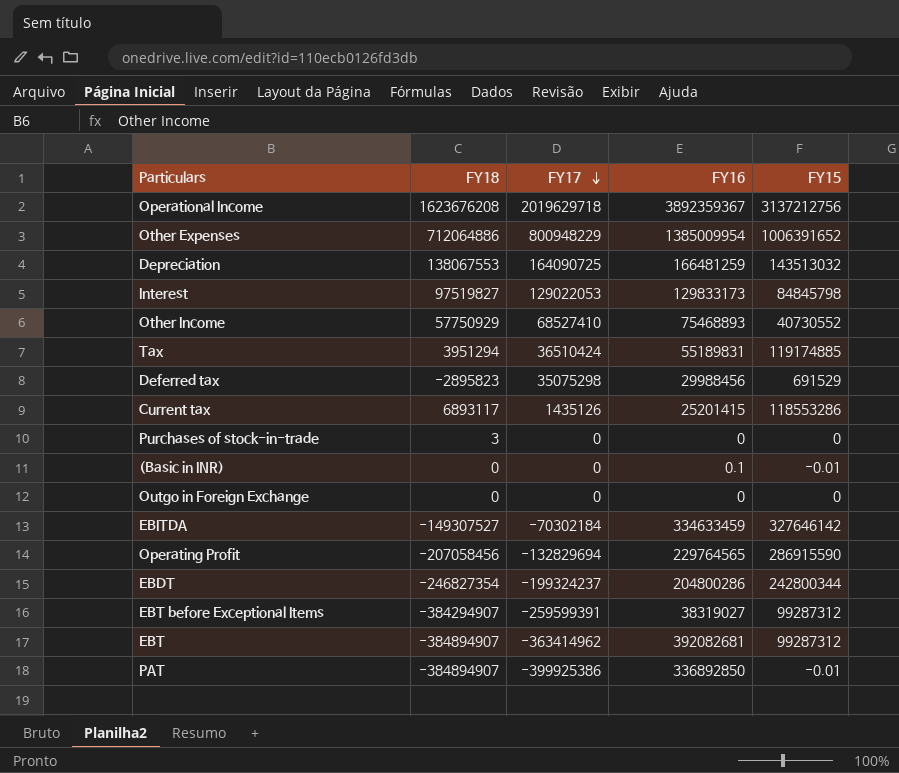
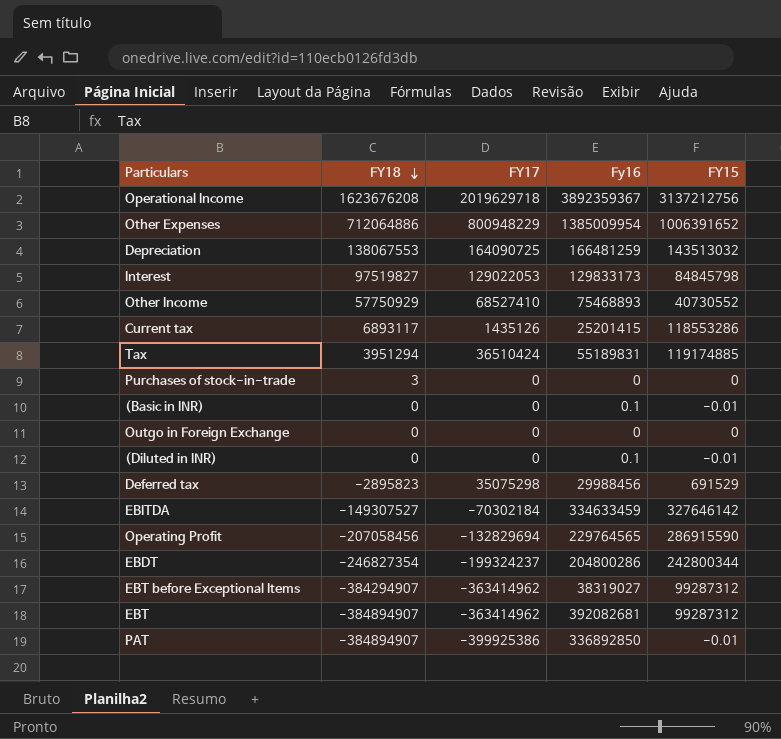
row order: FY17 descending -> FY18 descending
column name: FY16 -> Fy16
row (Diluted in INR): none -> 0 | 0 | 0.1 | -0.01
EBT before Exceptional Items | FY17: -259599391 -> -363414962

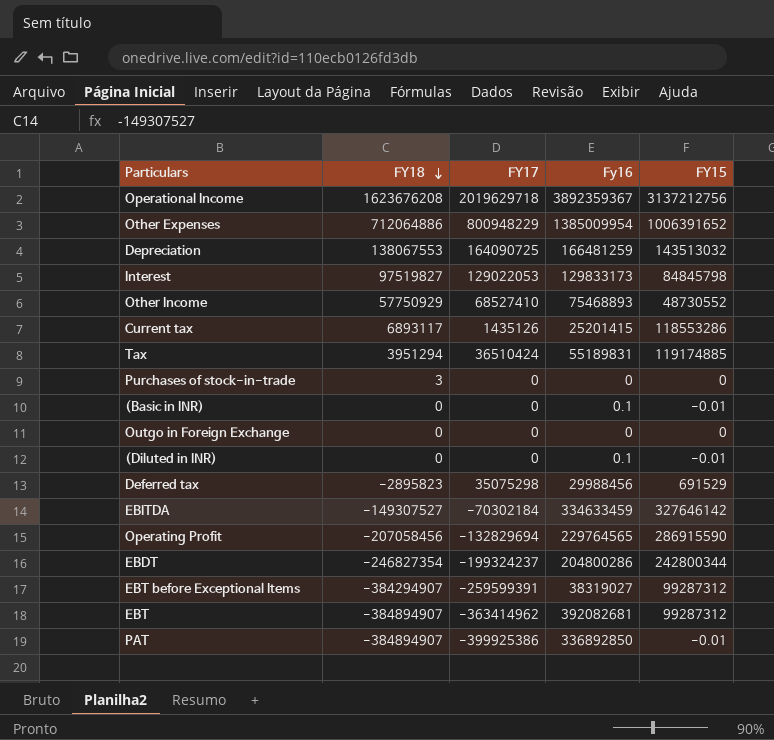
Other Income | FY15: 40730552 -> 48730552
EBT before Exceptional Items | FY17: -363414962 -> -259599391

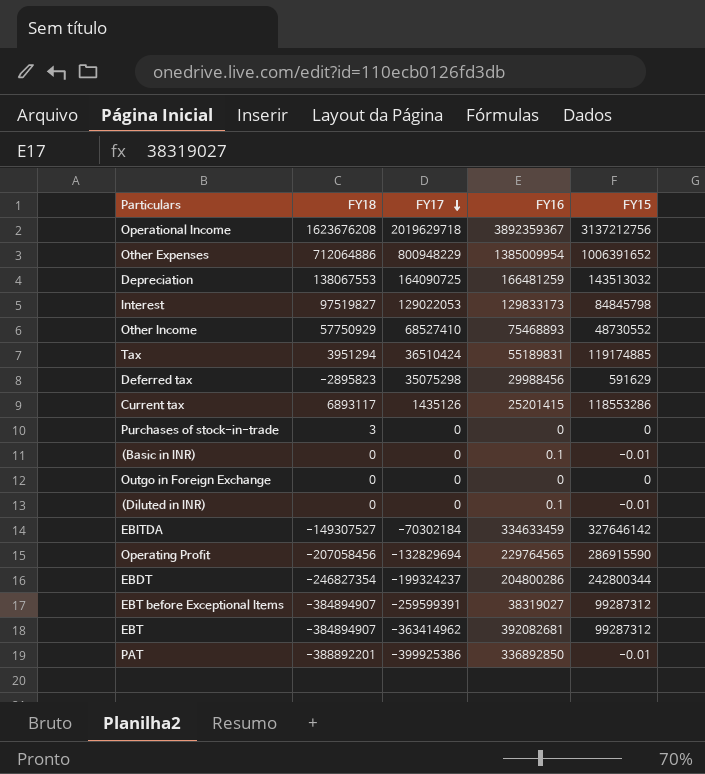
row order: FY18 descending -> FY17 descending
column name: Fy16 -> FY16
Deferred tax | FY15: 691529 -> 591629
EBT before Exceptional Items | FY18: -384294907 -> -384894907
PAT | FY18: -384894907 -> -388892201

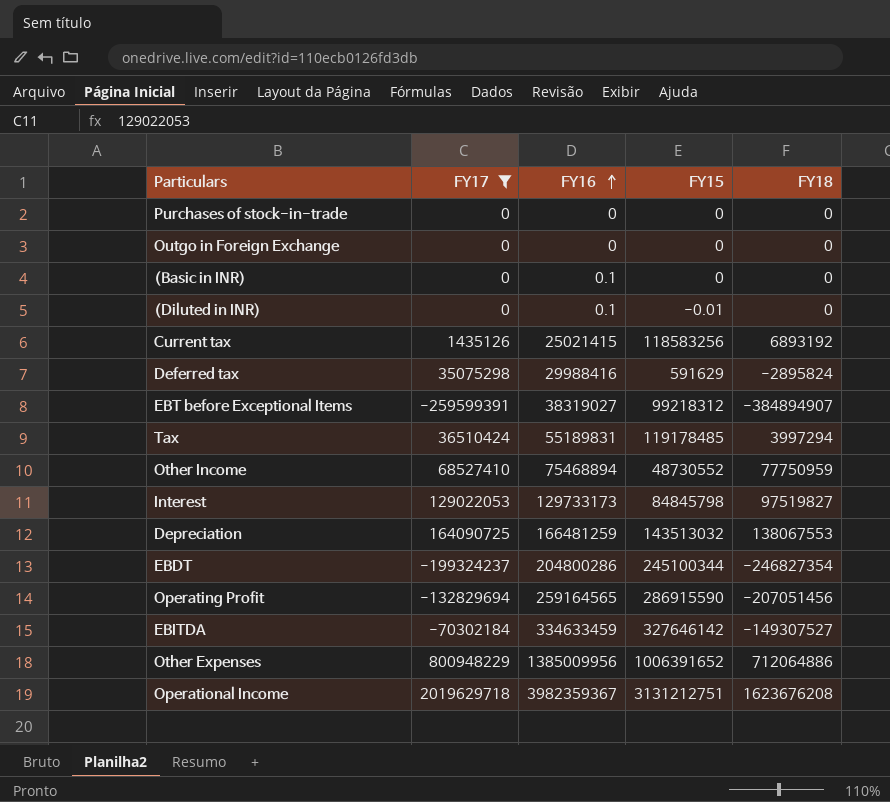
filter: none -> FY17 >= -259599391
row order: FY17 descending -> FY16 ascending
column FY18 | position: 2 -> 5
Purchases of stock-in-trade | FY18: 3 -> 0
(Basic in INR) | FY15: -0.01 -> 0
Current tax | FY16: 25201415 -> 25021415
Current tax | FY15: 118553286 -> 118583256
Current tax | FY18: 6893117 -> 6893192
Deferred tax | FY16: 29988456 -> 29988416
Deferred tax | FY18: -2895823 -> -2895824
EBT before Exceptional Items | FY15: 99287312 -> 99218312
Tax | FY15: 119174885 -> 119178485
Tax | FY18: 3951294 -> 3997294
Other Income | FY16: 75468893 -> 75468894
Other Income | FY18: 57750929 -> 77750959
Interest | FY16: 129833173 -> 129733173
EBDT | FY15: 242800344 -> 245100344
Operating Profit | FY16: 229764565 -> 259164565
Operating Profit | FY18: -207058456 -> -207051456
Other Expenses | FY16: 1385009954 -> 1385009956
Operational Income | FY16: 3892359367 -> 3982359367
Operational Income | FY15: 3137212756 -> 3131212751

